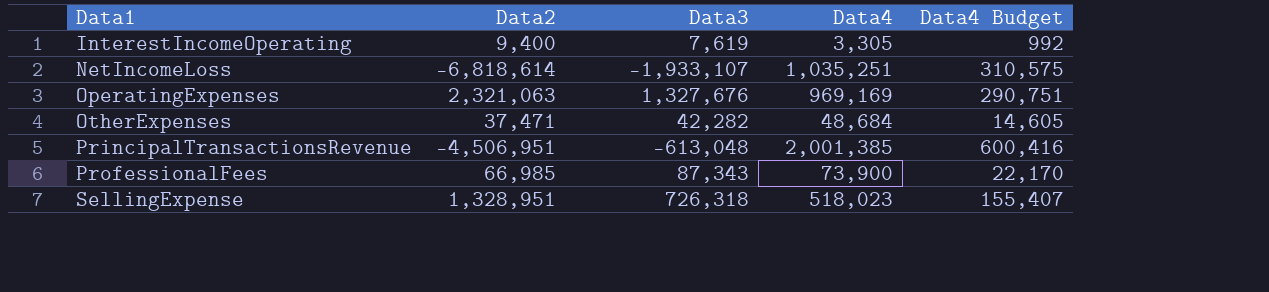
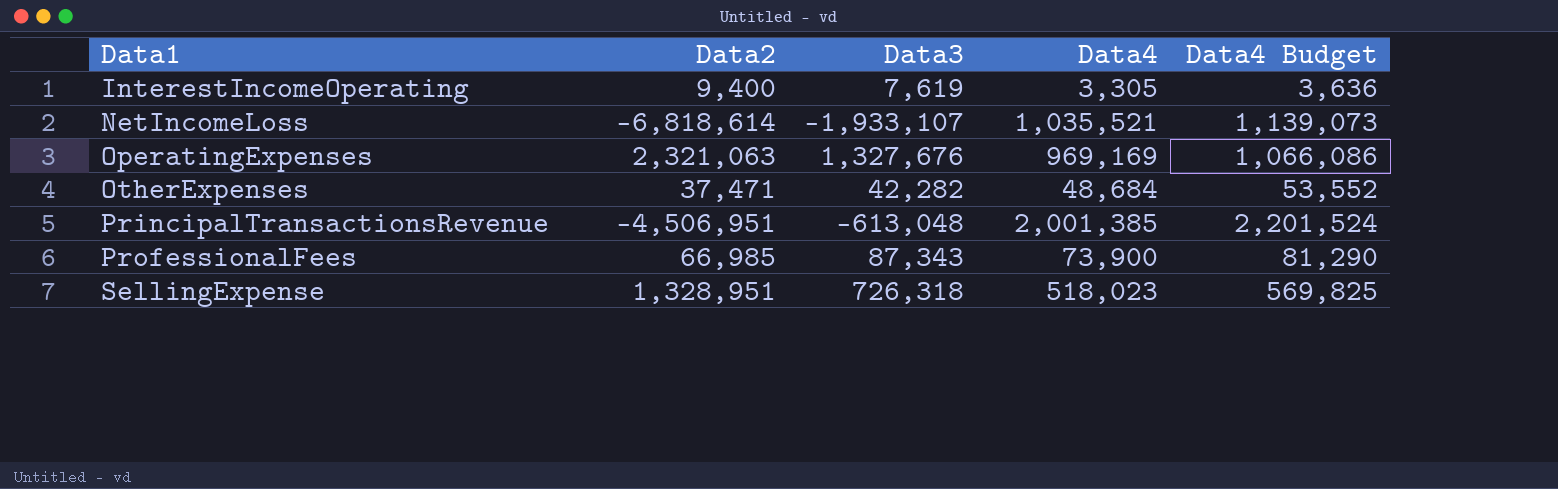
column Data4 Budget | formula: [Data4] * 0.3 -> [Data4] * 1.1
NetIncomeLoss | Data4: 1,035,251 -> 1,035,521

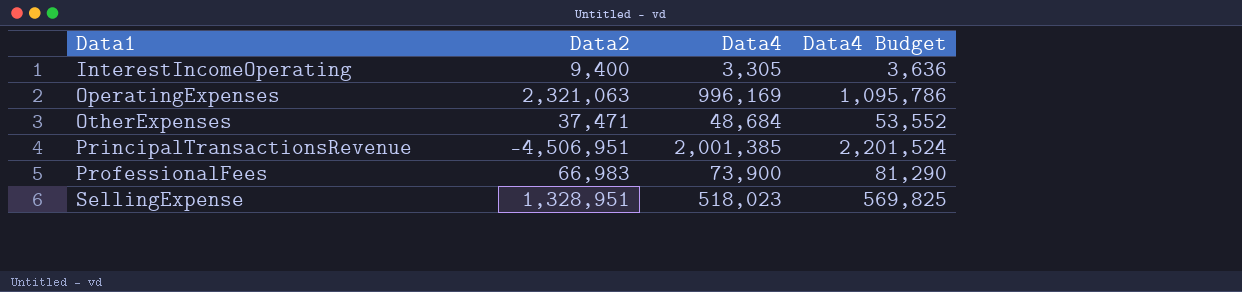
column Data3 | position: 3 -> none
row NetIncomeLoss: -6,818,614 | -1,933,107 | 1,035,521 | 1,139,073 -> none
OperatingExpenses | Data4: 969,169 -> 996,169
OperatingExpenses | Data4 Budget: 1,066,086 -> 1,095,786
ProfessionalFees | Data2: 66,985 -> 66,983

